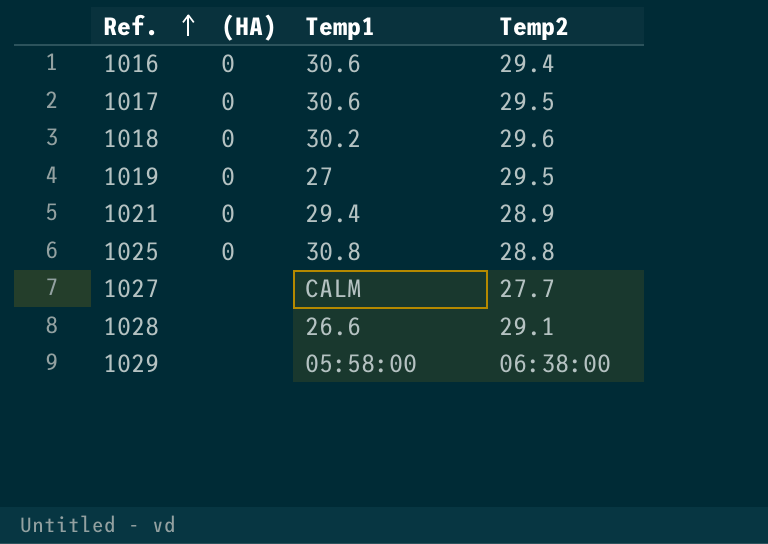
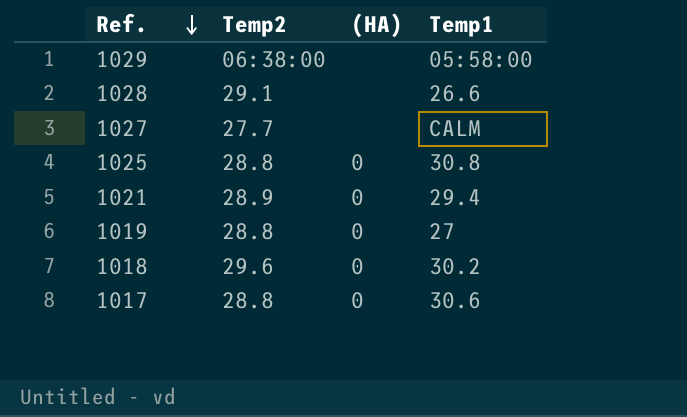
row order: Ref. ascending -> Ref. descending
column Temp2 | position: 4 -> 2
row 1016: 0 | 30.6 | 29.4 -> none
1019 | Temp2: 29.5 -> 28.8
1017 | Temp2: 29.5 -> 28.8

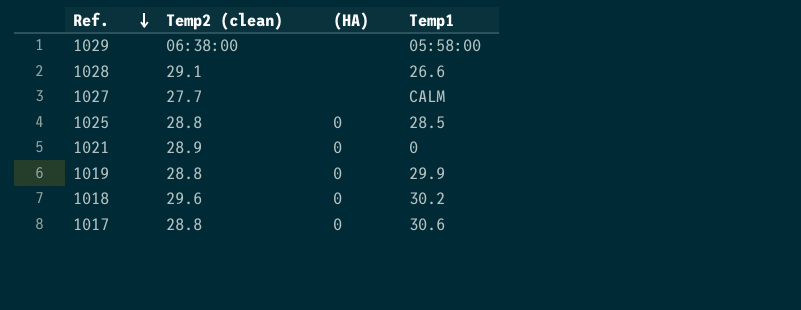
column name: Temp2 -> Temp2 (clean)
1025 | Temp1: 30.8 -> 28.5
1021 | Temp1: 29.4 -> 0
1019 | Temp1: 27 -> 29.9

